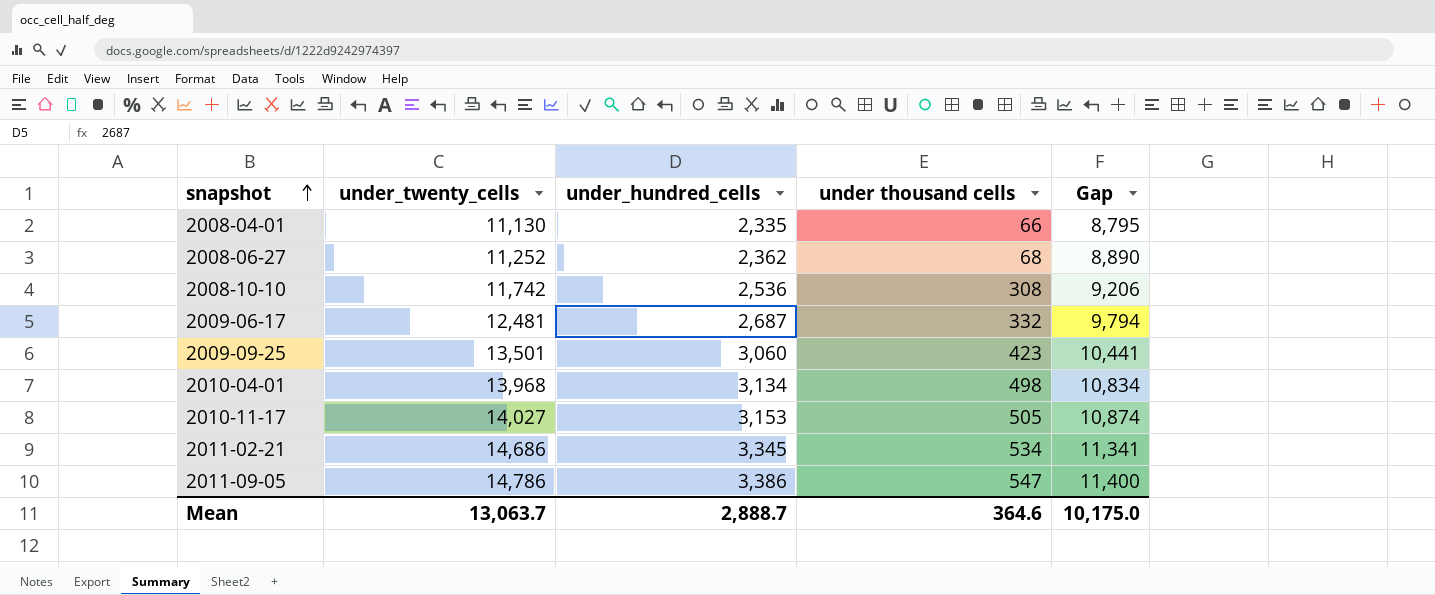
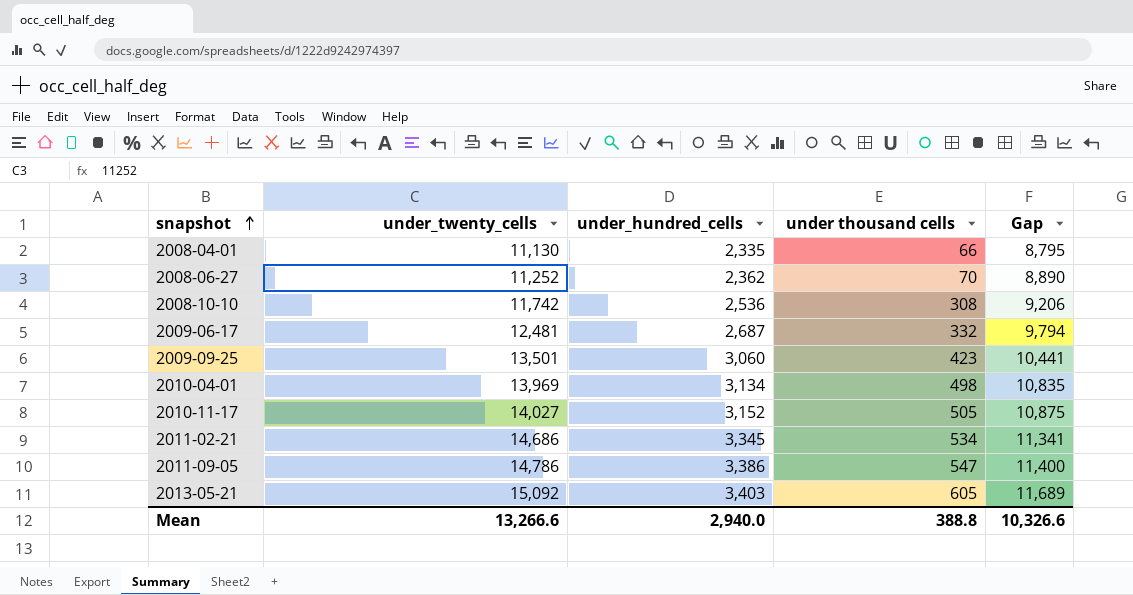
2008-06-27 | under thousand cells: 68 -> 70
2010-04-01 | under_twenty_cells: 13,968 -> 13,969
2010-04-01 | Gap: 10,834 -> 10,835
2010-11-17 | under_hundred_cells: 3,153 -> 3,152
2010-11-17 | Gap: 10,874 -> 10,875
row 2013-05-21: none -> 15,092 | 3,403 | 605 | 11,689
Mean | under_twenty_cells: 13,063.7 -> 13,266.6
Mean | under_hundred_cells: 2,888.7 -> 2,940.0
Mean | under thousand cells: 364.6 -> 388.8
Mean | Gap: 10,175.0 -> 10,326.6

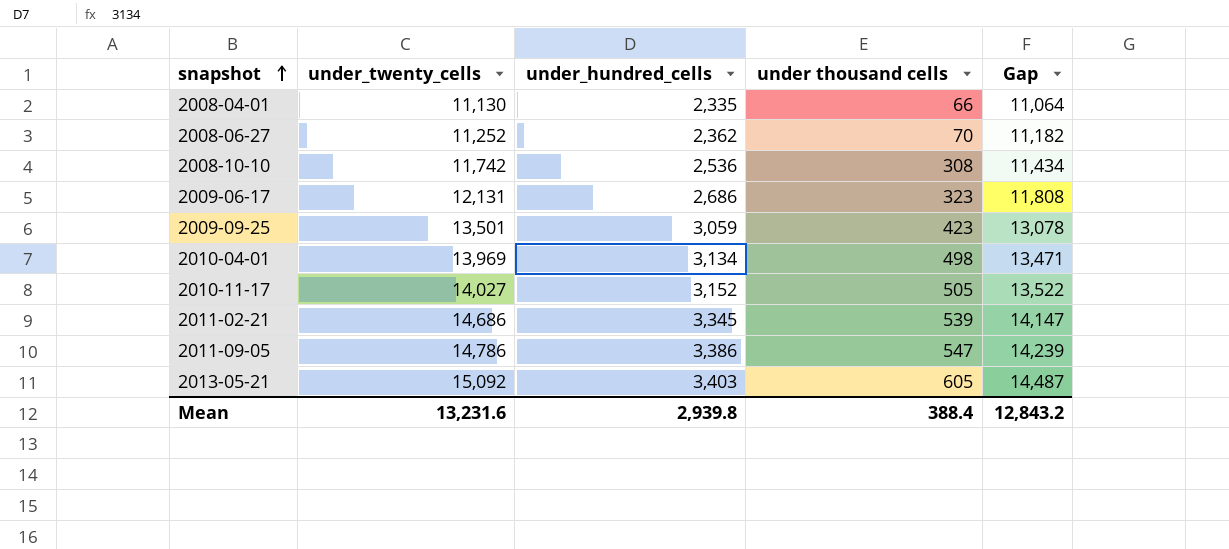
column Gap | formula: [under_twenty_cells] - [under_hundred_cells] -> [under_twenty_cells] - [under thousand cells]
2009-06-17 | under_twenty_cells: 12,481 -> 12,131
2009-06-17 | under_hundred_cells: 2,687 -> 2,686
2009-06-17 | under thousand cells: 332 -> 323
2009-09-25 | under_hundred_cells: 3,060 -> 3,059
2011-02-21 | under thousand cells: 534 -> 539
Mean | under_twenty_cells: 13,266.6 -> 13,231.6
Mean | under_hundred_cells: 2,940.0 -> 2,939.8
Mean | under thousand cells: 388.8 -> 388.4
Mean | Gap: 10,326.6 -> 12,843.2

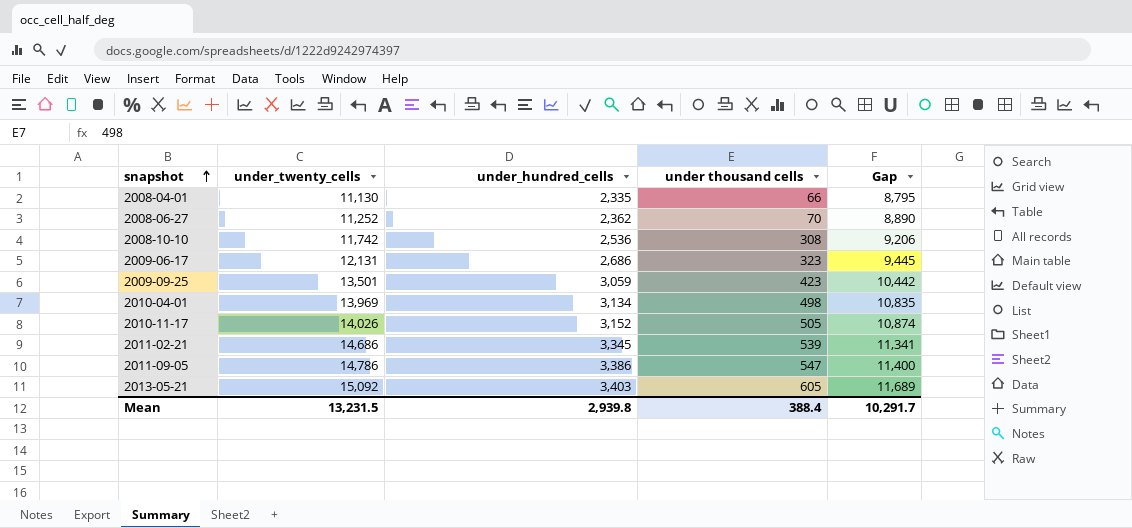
column Gap | formula: [under_twenty_cells] - [under thousand cells] -> [under_twenty_cells] - [under_hundred_cells]
2010-11-17 | under_twenty_cells: 14,027 -> 14,026
Mean | under_twenty_cells: 13,231.6 -> 13,231.5
Mean | Gap: 12,843.2 -> 10,291.7

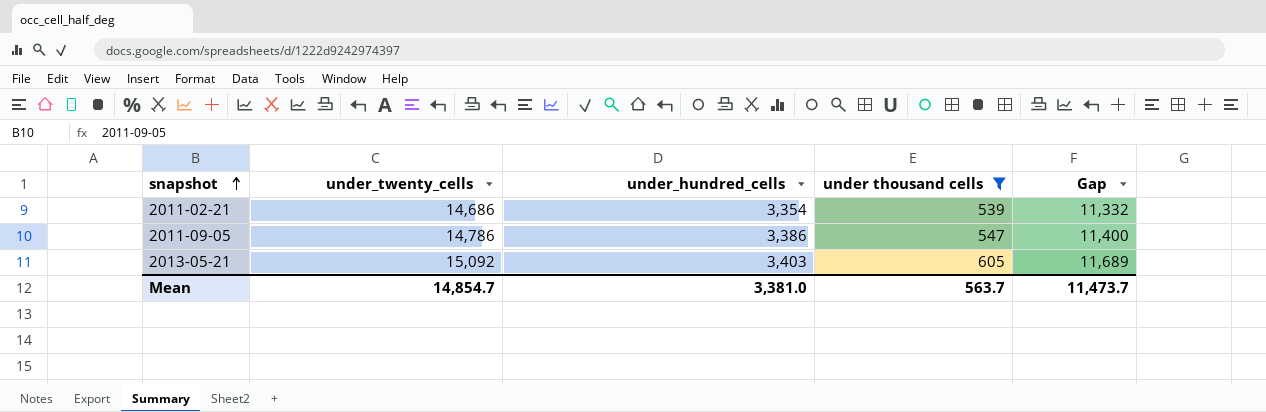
filter: none -> under thousand cells >= 539
2011-02-21 | under_hundred_cells: 3,345 -> 3,354
2011-02-21 | Gap: 11,341 -> 11,332
Mean | under_twenty_cells: 13,231.5 -> 14,854.7
Mean | under_hundred_cells: 2,939.8 -> 3,381.0
Mean | under thousand cells: 388.4 -> 563.7
Mean | Gap: 10,291.7 -> 11,473.7

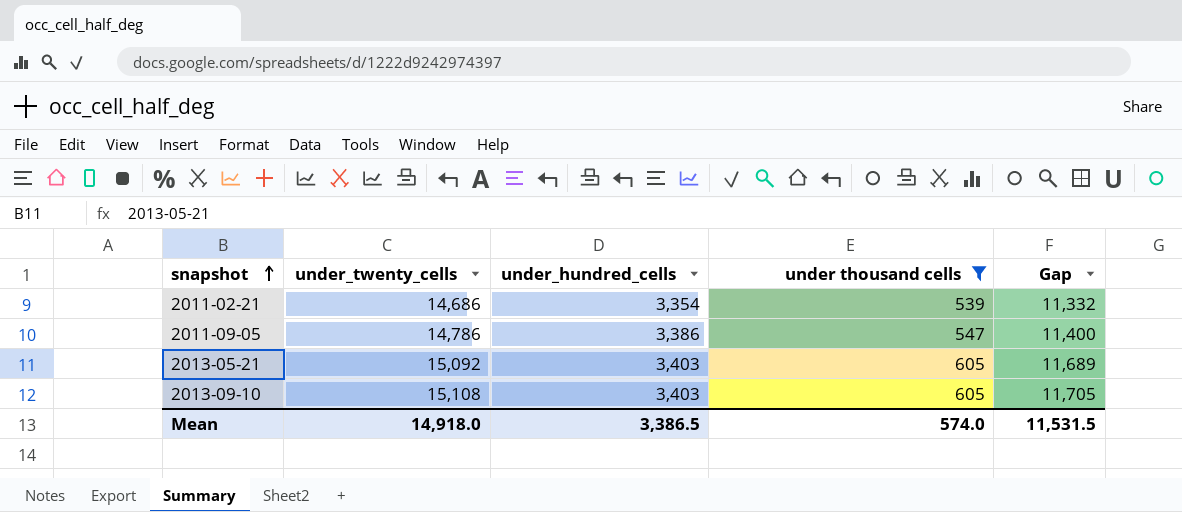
row 2013-09-10: none -> 15,108 | 3,403 | 605 | 11,705
Mean | under_twenty_cells: 14,854.7 -> 14,918.0
Mean | under_hundred_cells: 3,381.0 -> 3,386.5
Mean | under thousand cells: 563.7 -> 574.0
Mean | Gap: 11,473.7 -> 11,531.5

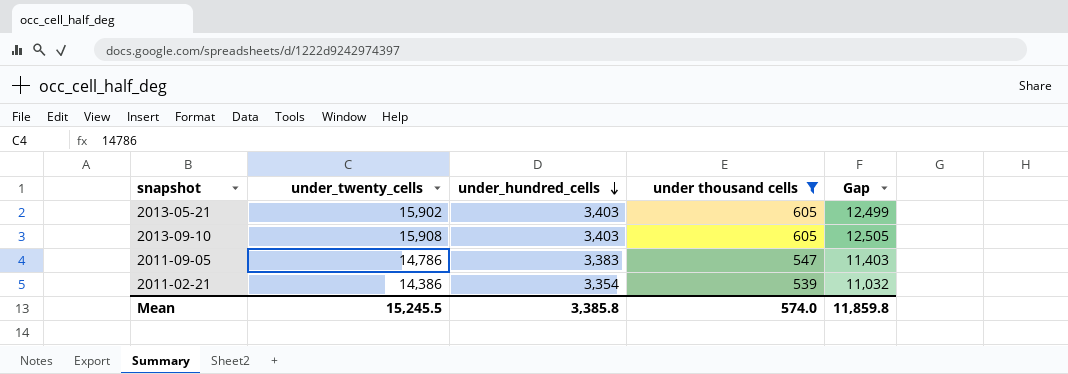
row order: snapshot ascending -> under_hundred_cells descending
2013-05-21 | under_twenty_cells: 15,092 -> 15,902
2013-05-21 | Gap: 11,689 -> 12,499
2013-09-10 | under_twenty_cells: 15,108 -> 15,908
2013-09-10 | Gap: 11,705 -> 12,505
2011-09-05 | under_hundred_cells: 3,386 -> 3,383
2011-09-05 | Gap: 11,400 -> 11,403
2011-02-21 | under_twenty_cells: 14,686 -> 14,386
2011-02-21 | Gap: 11,332 -> 11,032
Mean | under_twenty_cells: 14,918.0 -> 15,245.5
Mean | under_hundred_cells: 3,386.5 -> 3,385.8
Mean | Gap: 11,531.5 -> 11,859.8

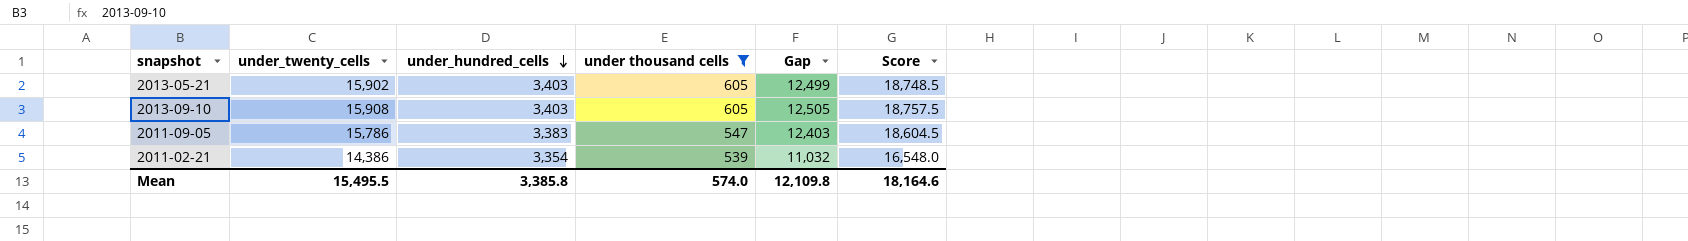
column Score | formula: none -> [Gap] * 1.5
2011-09-05 | under_twenty_cells: 14,786 -> 15,786
2011-09-05 | Gap: 11,403 -> 12,403
Mean | under_twenty_cells: 15,245.5 -> 15,495.5
Mean | Gap: 11,859.8 -> 12,109.8

